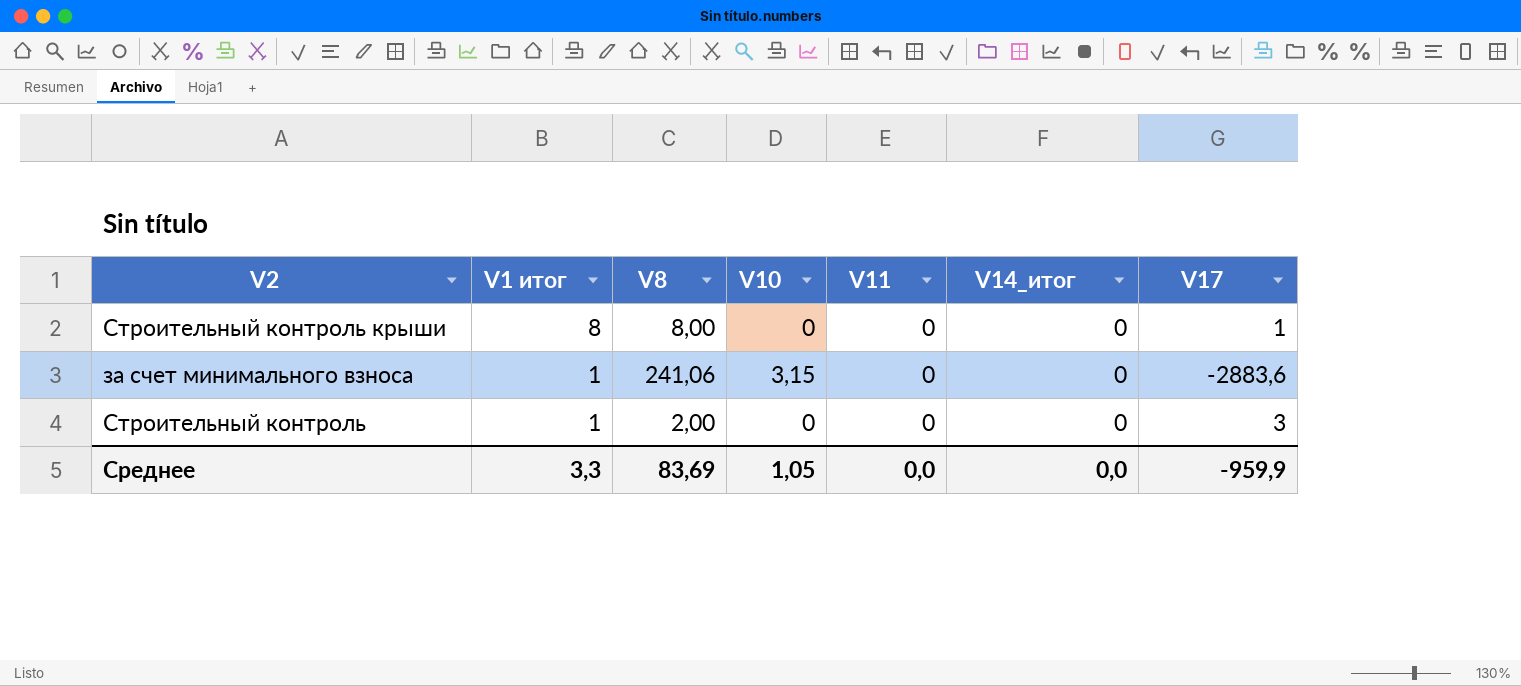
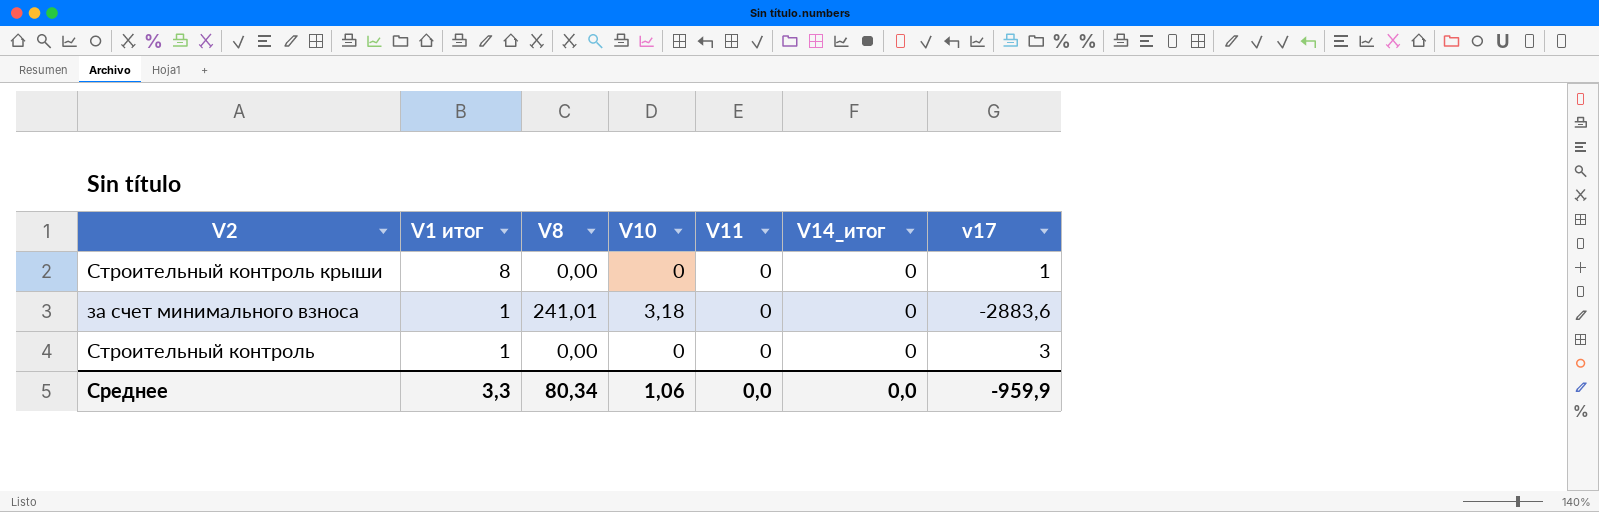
column name: V17 -> v17
Строительный контроль крыши | V8: 8,00 -> 0,00
за счет минимального взноса | V8: 241,06 -> 241,01
за счет минимального взноса | V10: 3,15 -> 3,18
Строительный контроль | V8: 2,00 -> 0,00
Среднее | V8: 83,69 -> 80,34
Среднее | V10: 1,05 -> 1,06

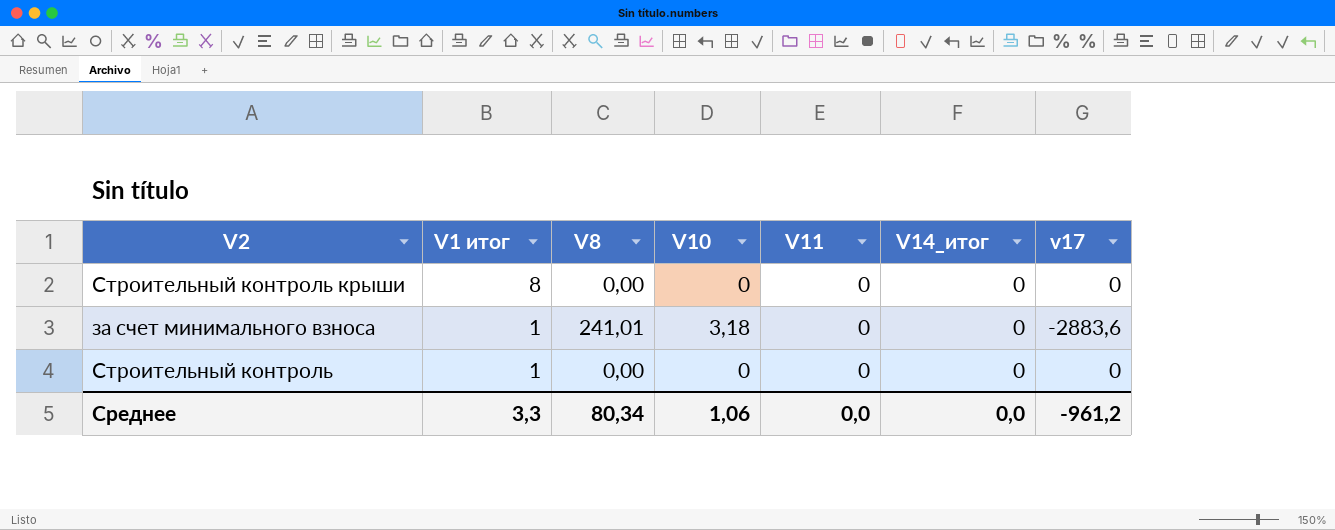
Строительный контроль крыши | v17: 1 -> 0
Строительный контроль | v17: 3 -> 0
Среднее | v17: -959,9 -> -961,2

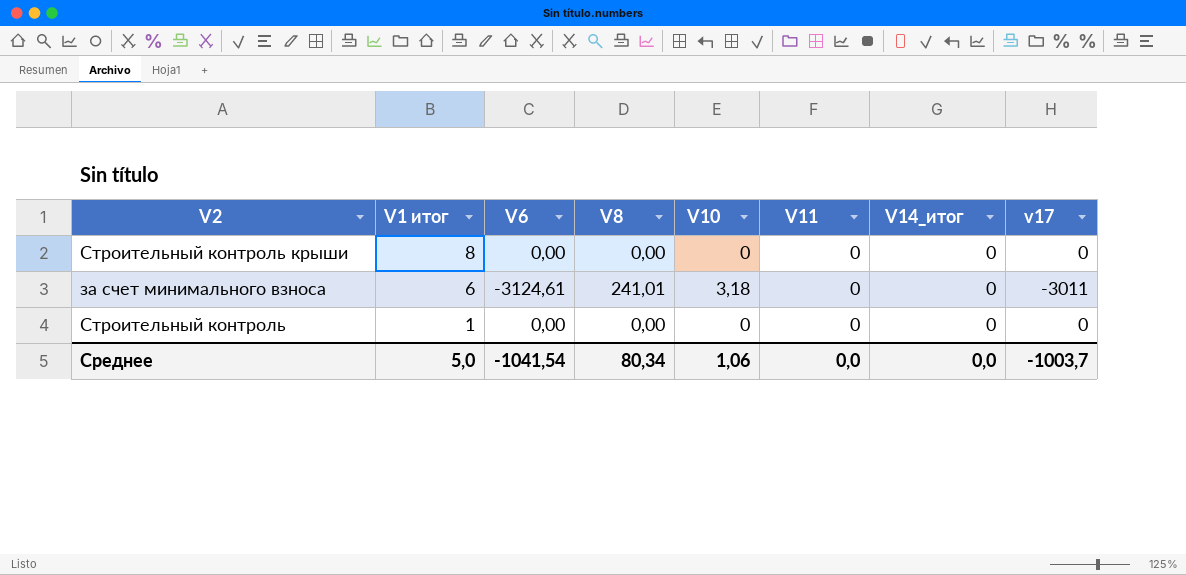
column V6 | position: none -> 3
за счет минимального взноса | V1 итог: 1 -> 6
за счет минимального взноса | v17: -2883,6 -> -3011
Среднее | V1 итог: 3,3 -> 5,0
Среднее | v17: -961,2 -> -1003,7

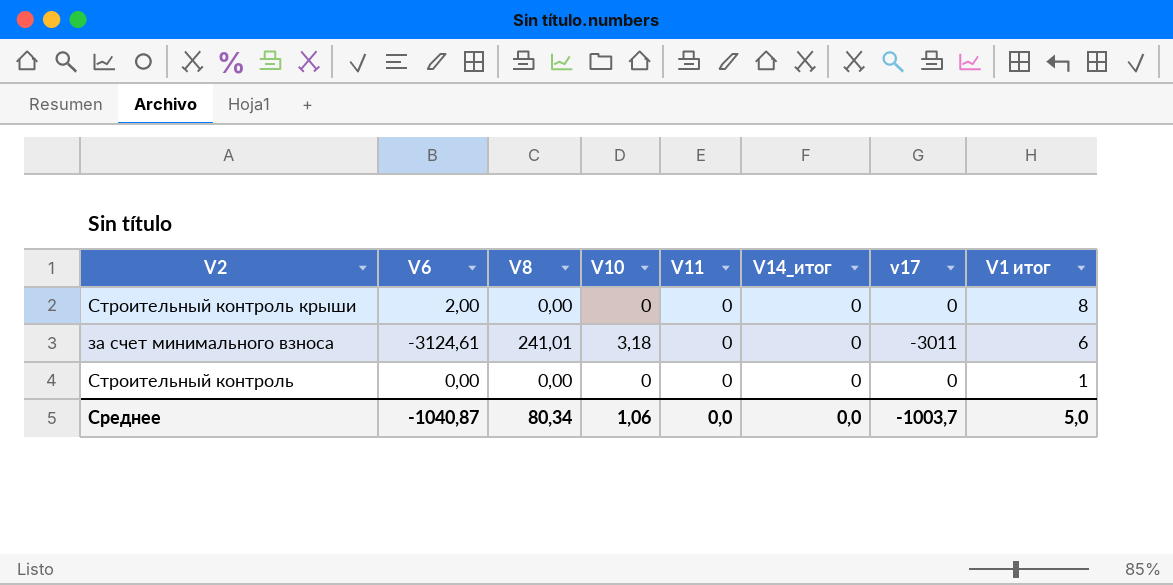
column V1 итог | position: 2 -> 8
Строительный контроль крыши | V6: 0,00 -> 2,00
Среднее | V6: -1041,54 -> -1040,87

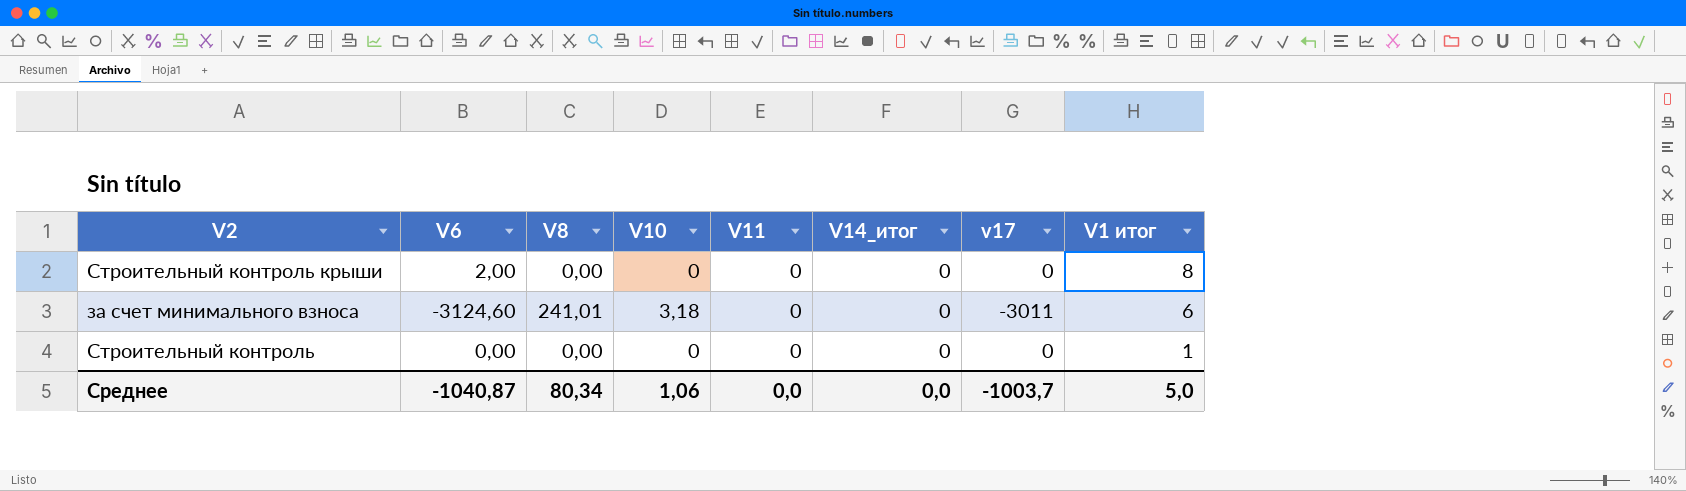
за счет минимального взноса | V6: -3124,61 -> -3124,60

